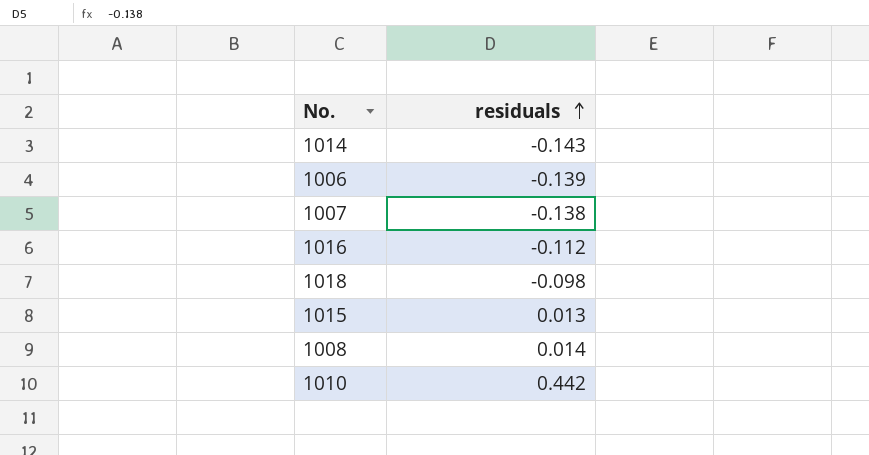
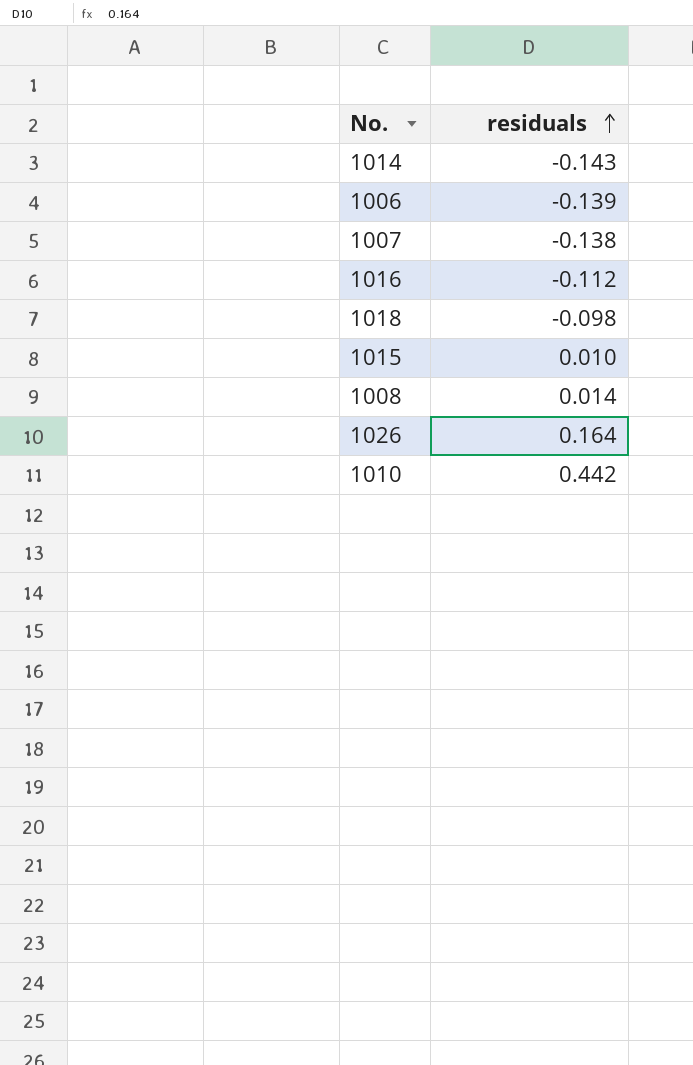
1015 | residuals: 0.013 -> 0.010
row 1026: none -> 0.164

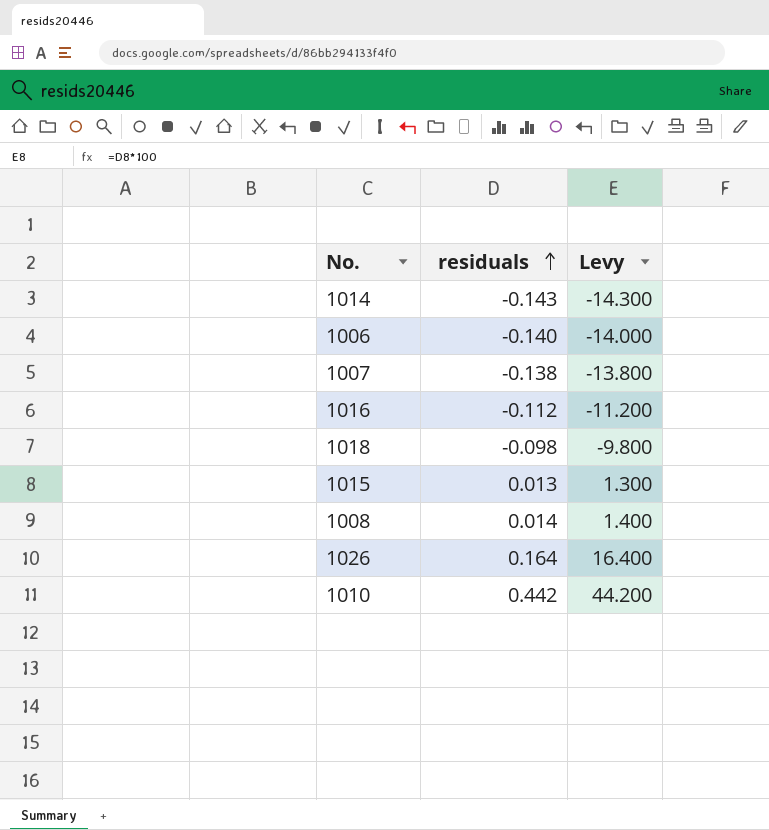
column Levy | formula: none -> [residuals] * 100
1006 | residuals: -0.139 -> -0.140
1015 | residuals: 0.010 -> 0.013

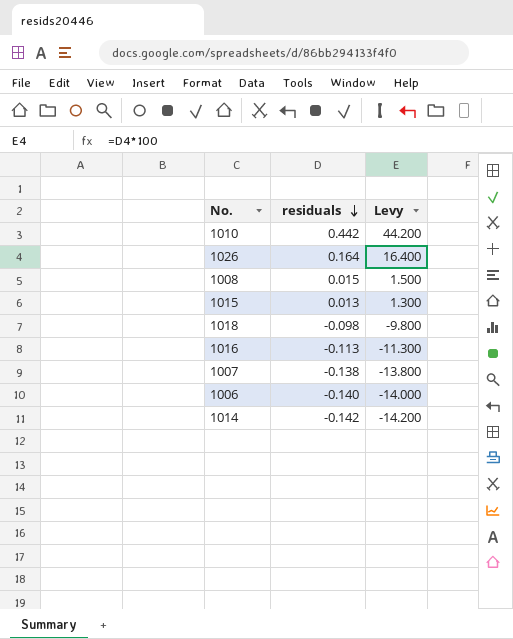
row order: residuals ascending -> residuals descending
1008 | residuals: 0.014 -> 0.015
1008 | Levy: 1.400 -> 1.500
1016 | residuals: -0.112 -> -0.113
1016 | Levy: -11.200 -> -11.300
1014 | residuals: -0.143 -> -0.142
1014 | Levy: -14.300 -> -14.200

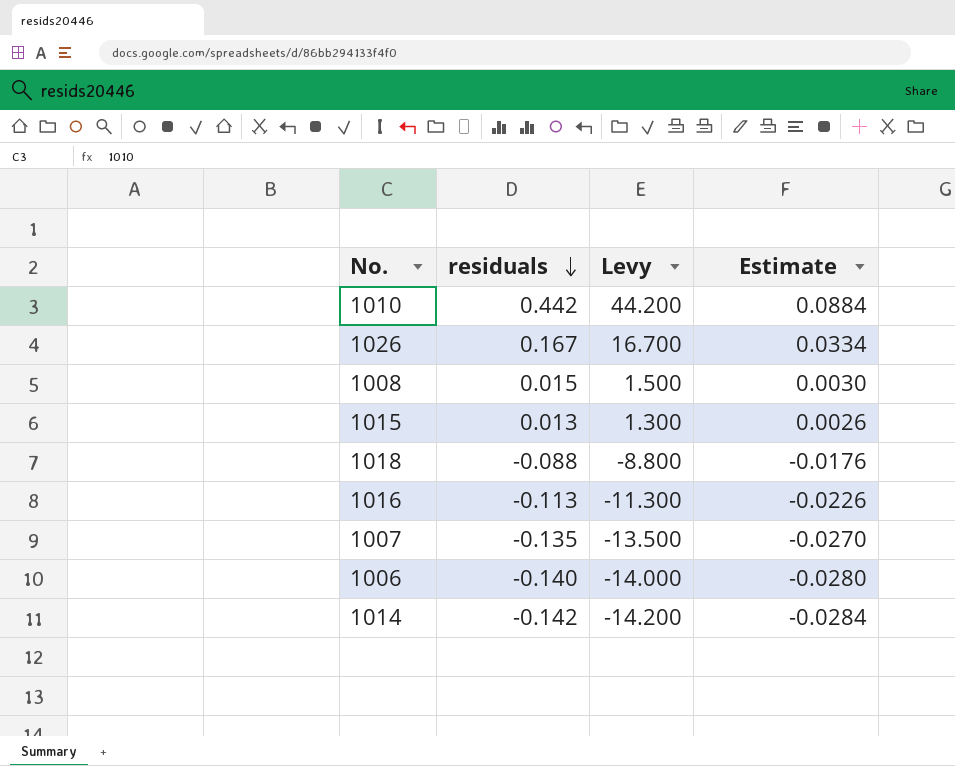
column Estimate | formula: none -> [residuals] * 0.2
1026 | residuals: 0.164 -> 0.167
1026 | Levy: 16.400 -> 16.700
1018 | residuals: -0.098 -> -0.088
1018 | Levy: -9.800 -> -8.800
1007 | residuals: -0.138 -> -0.135
1007 | Levy: -13.800 -> -13.500

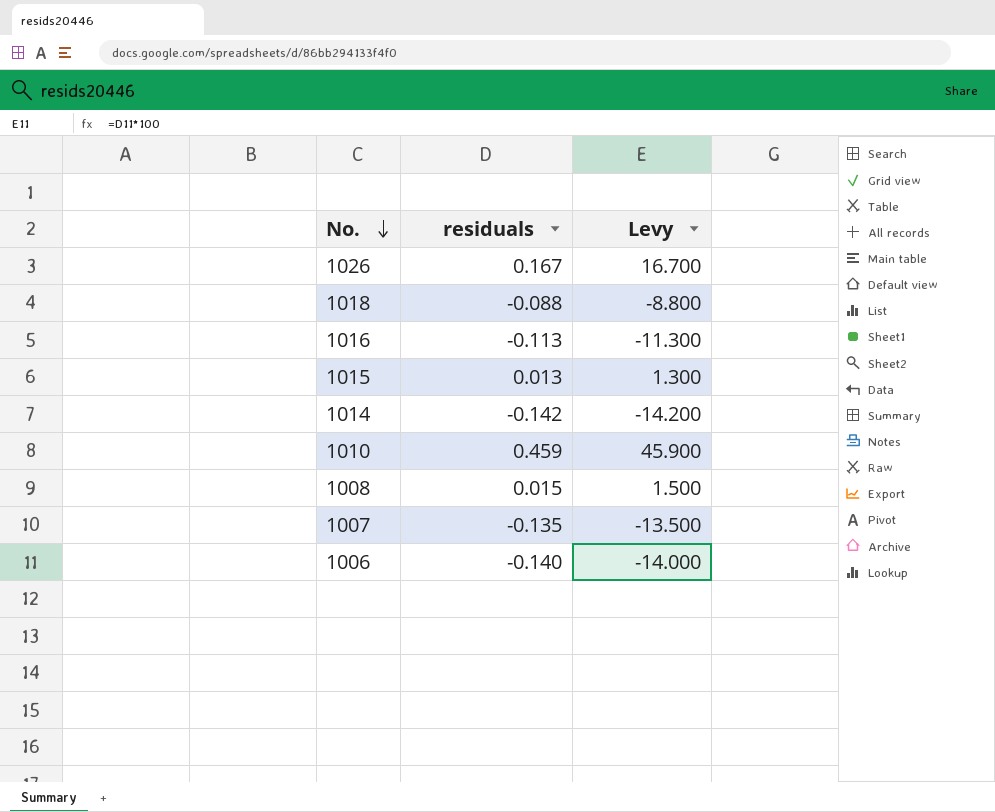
row order: residuals descending -> No. descending
column Estimate | formula: [residuals] * 0.2 -> none
1010 | residuals: 0.442 -> 0.459
1010 | Levy: 44.200 -> 45.900

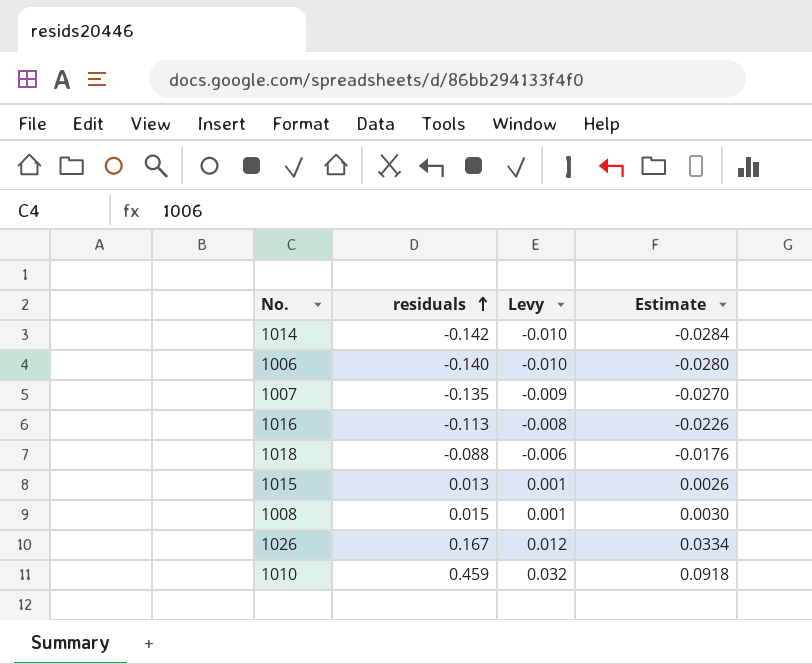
row order: No. descending -> residuals ascending
column Levy | formula: [residuals] * 100 -> [residuals] * 0.07
column Estimate | formula: none -> [residuals] * 0.2

